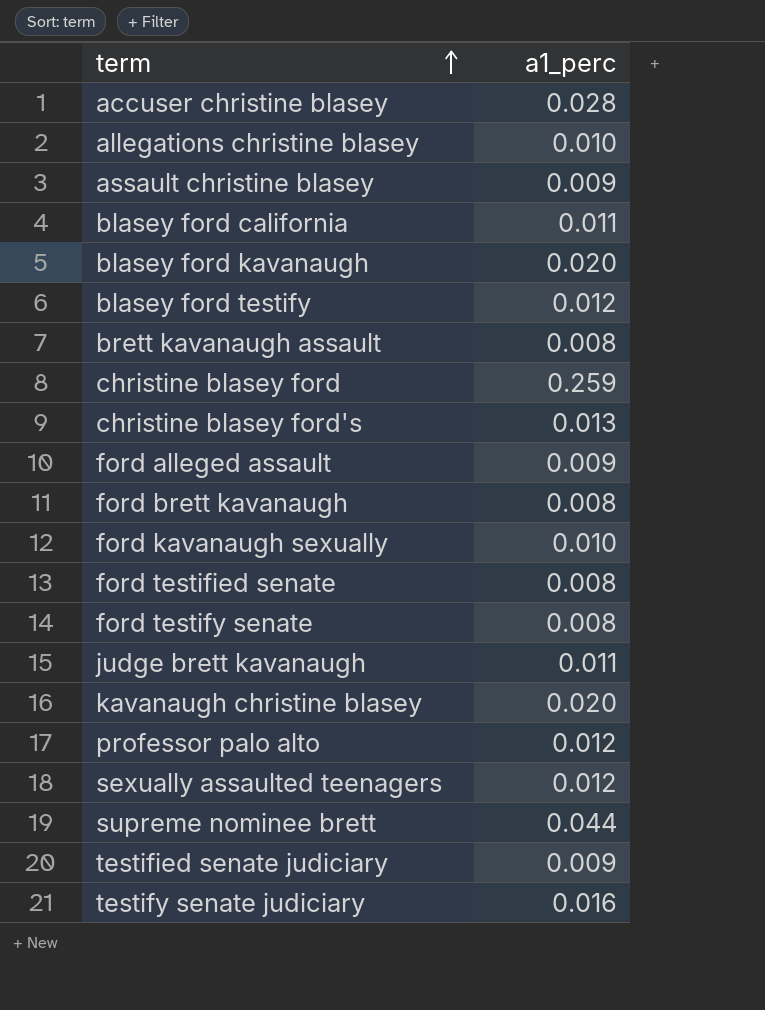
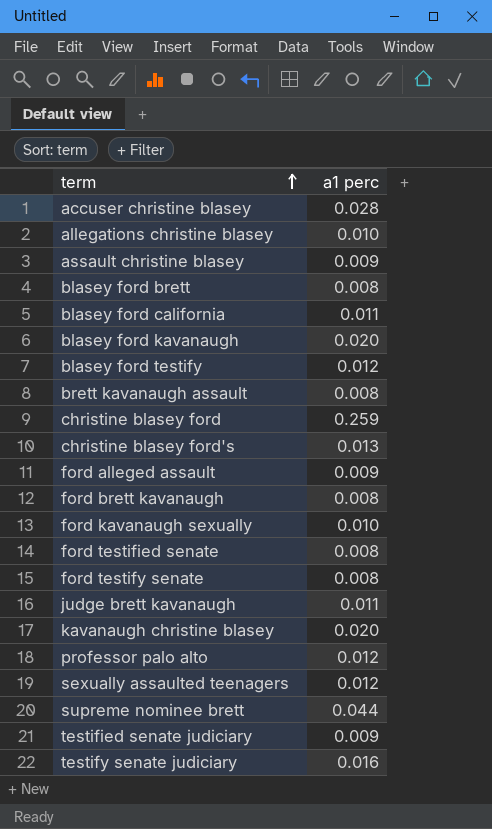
column name: a1_perc -> a1 perc
row blasey ford brett: none -> 0.008

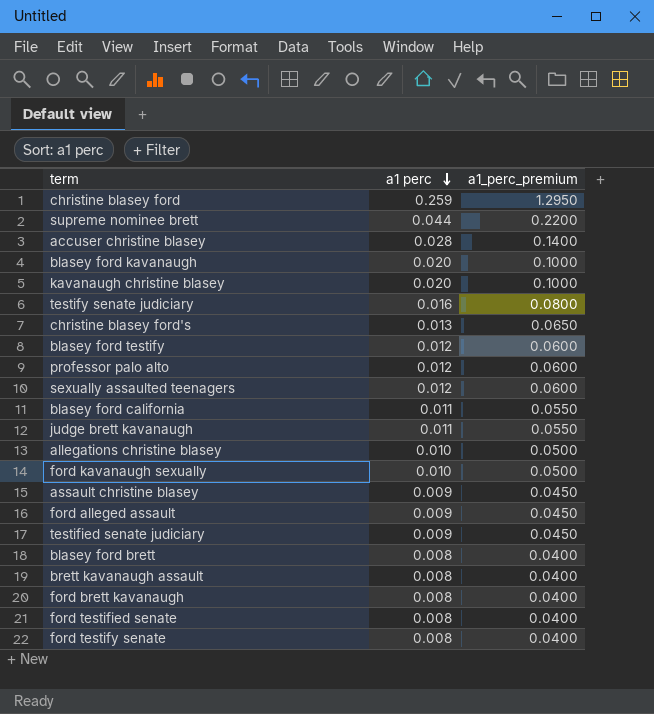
row order: term ascending -> a1 perc descending
column a1_perc_premium | formula: none -> [a1 perc] * 5

